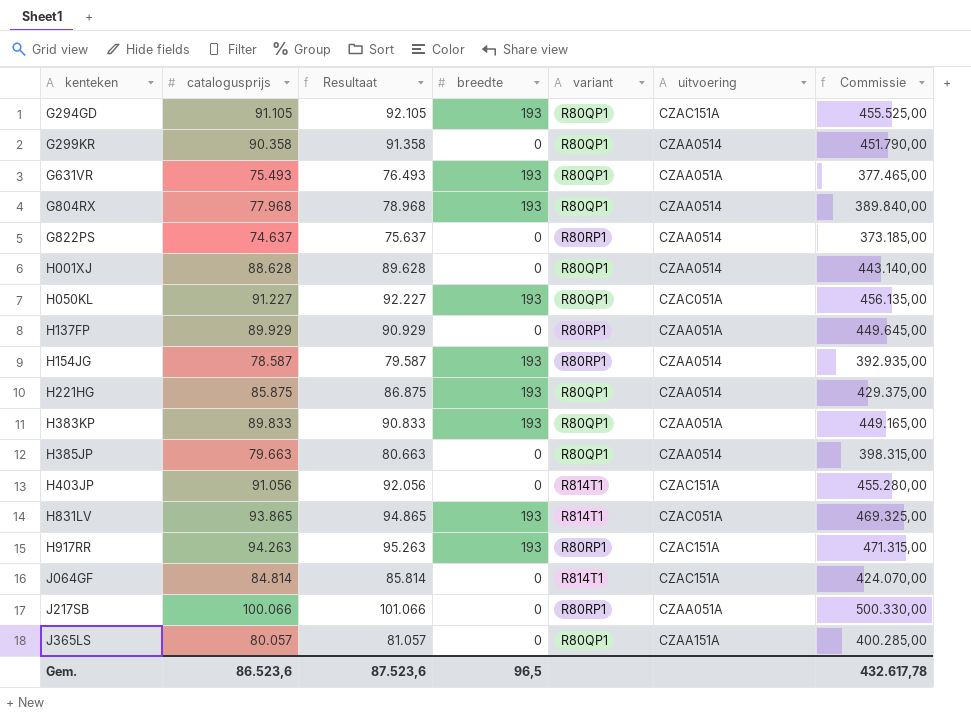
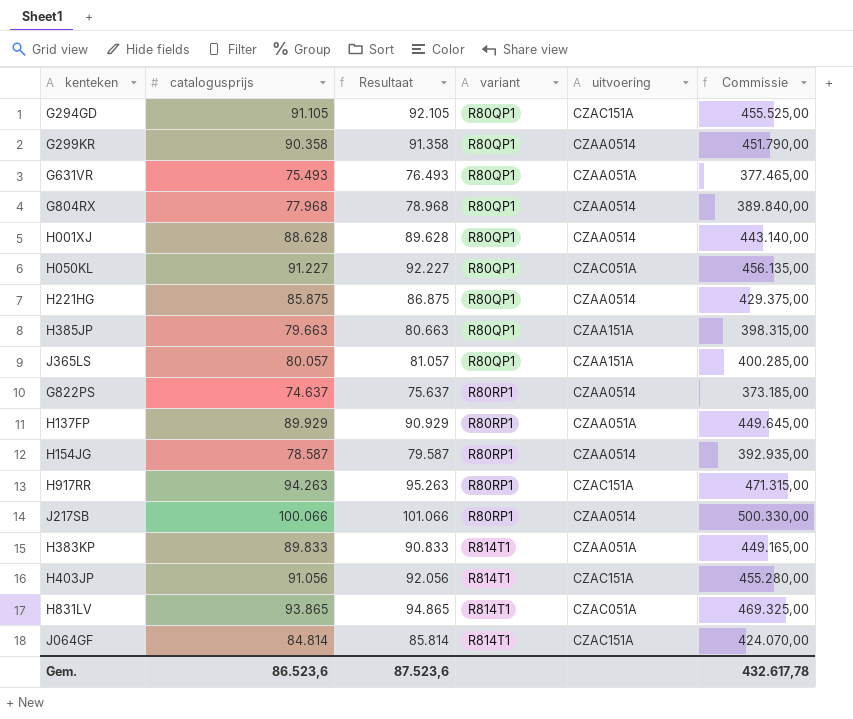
row order: kenteken ascending -> variant ascending
column breedte | position: 4 -> none
H385JP | uitvoering: CZAA0514 -> CZAA151A
J217SB | uitvoering: CZAA051A -> CZAA0514
H383KP | variant: R80QP1 -> R814T1

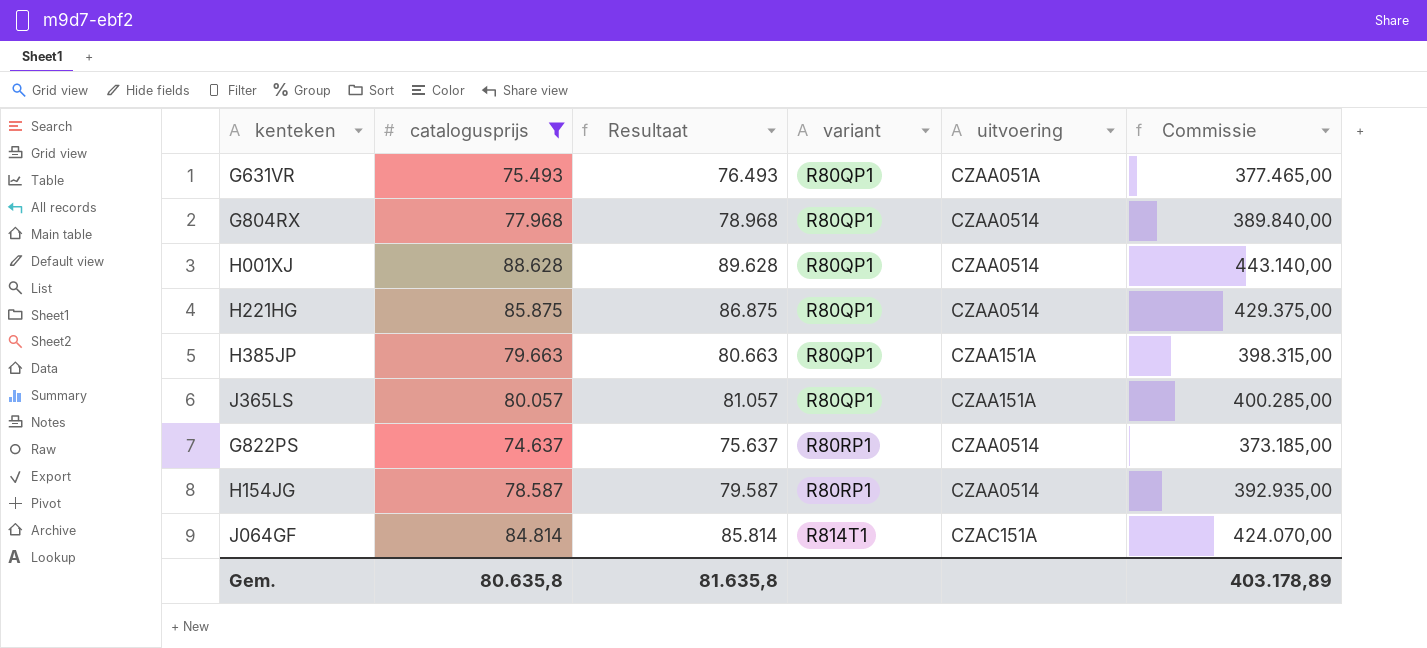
filter: none -> catalogusprijs <= 88.628
Gem. | catalogusprijs: 86.523,6 -> 80.635,8
Gem. | Resultaat: 87.523,6 -> 81.635,8
Gem. | Commissie: 432.617,78 -> 403.178,89

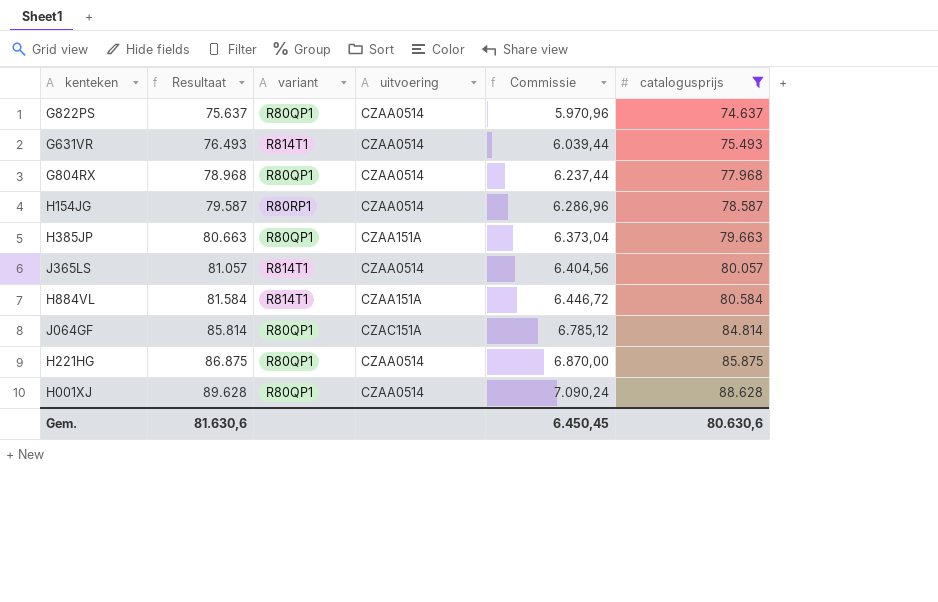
row order: variant ascending -> Resultaat ascending
column Commissie | formula: [catalogusprijs] * 5 -> [catalogusprijs] * 0,08
column catalogusprijs | position: 2 -> 6
G822PS | variant: R80RP1 -> R80QP1
G631VR | variant: R80QP1 -> R814T1
G631VR | uitvoering: CZAA051A -> CZAA0514
J365LS | variant: R80QP1 -> R814T1
J365LS | uitvoering: CZAA151A -> CZAA0514
row H884VL: none -> 81.584 | R814T1 | CZAA151A | 6.446,72 | 80.584
J064GF | variant: R814T1 -> R80QP1
Gem. | Resultaat: 81.635,8 -> 81.630,6
Gem. | Commissie: 403.178,89 -> 6.450,45
Gem. | catalogusprijs: 80.635,8 -> 80.630,6

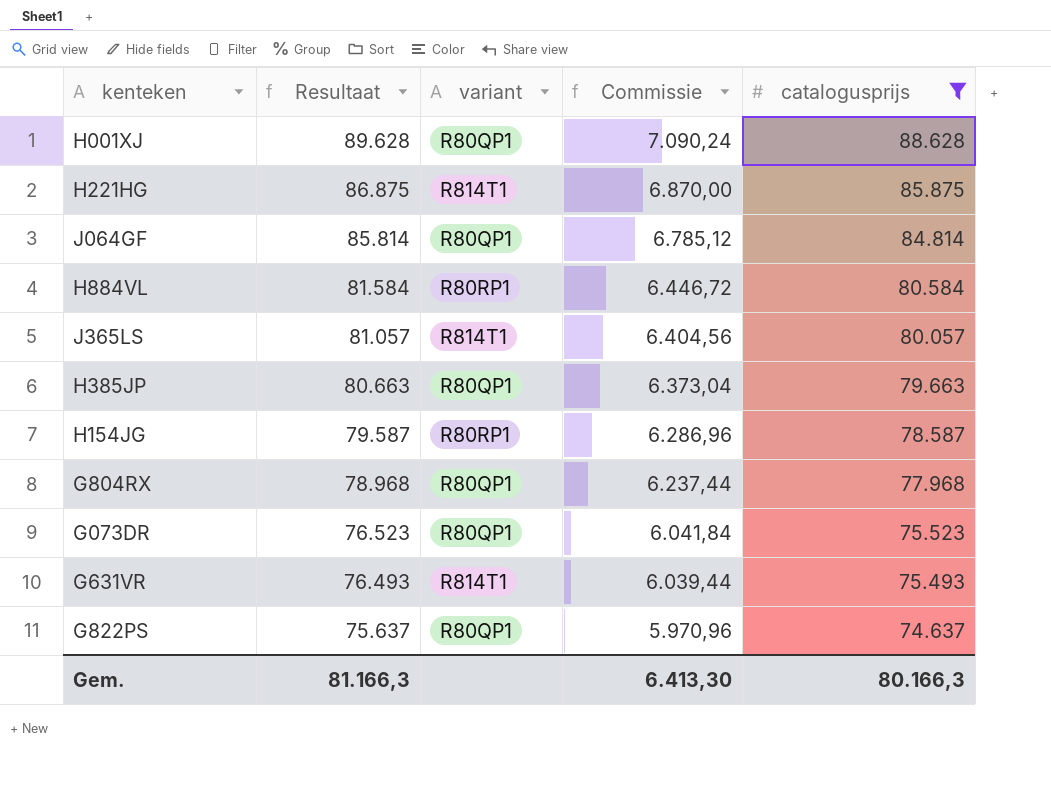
row order: Resultaat ascending -> Resultaat descending
column uitvoering | position: 4 -> none
H221HG | variant: R80QP1 -> R814T1
H884VL | variant: R814T1 -> R80RP1
row G073DR: none -> 76.523 | R80QP1 | 6.041,84 | 75.523
Gem. | Resultaat: 81.630,6 -> 81.166,3
Gem. | Commissie: 6.450,45 -> 6.413,30
Gem. | catalogusprijs: 80.630,6 -> 80.166,3

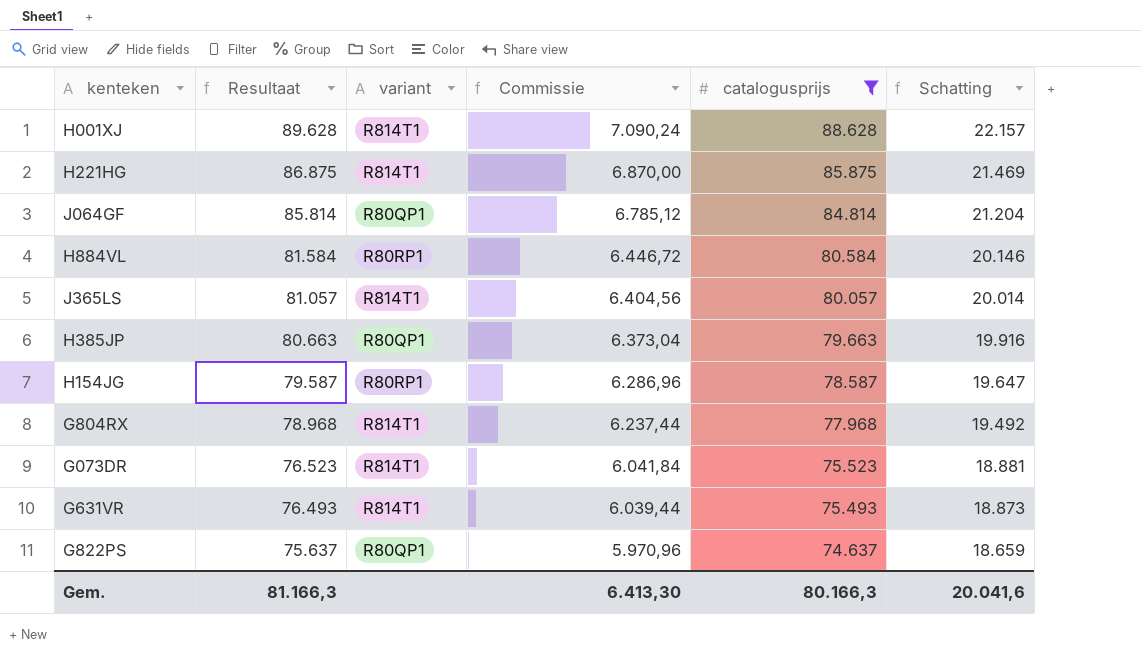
column Schatting | formula: none -> [catalogusprijs] * 0,25
H001XJ | variant: R80QP1 -> R814T1
G804RX | variant: R80QP1 -> R814T1
G073DR | variant: R80QP1 -> R814T1

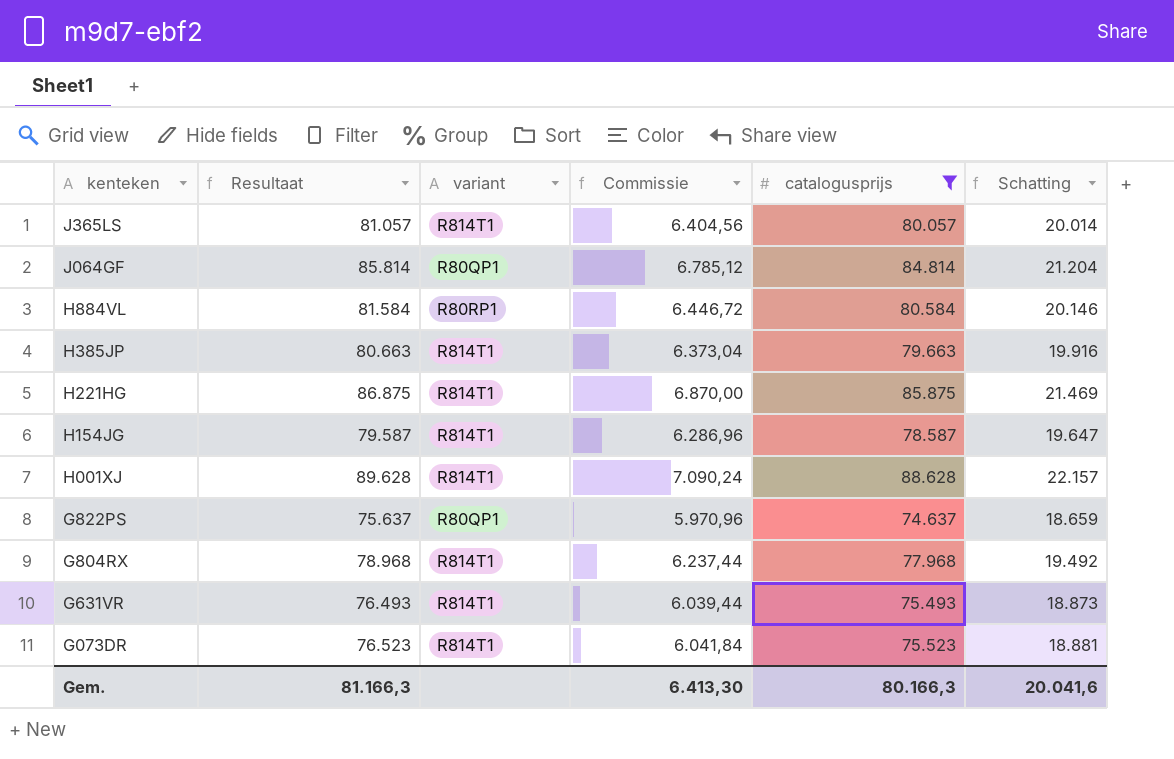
row order: Resultaat descending -> kenteken descending
H385JP | variant: R80QP1 -> R814T1
H154JG | variant: R80RP1 -> R814T1

